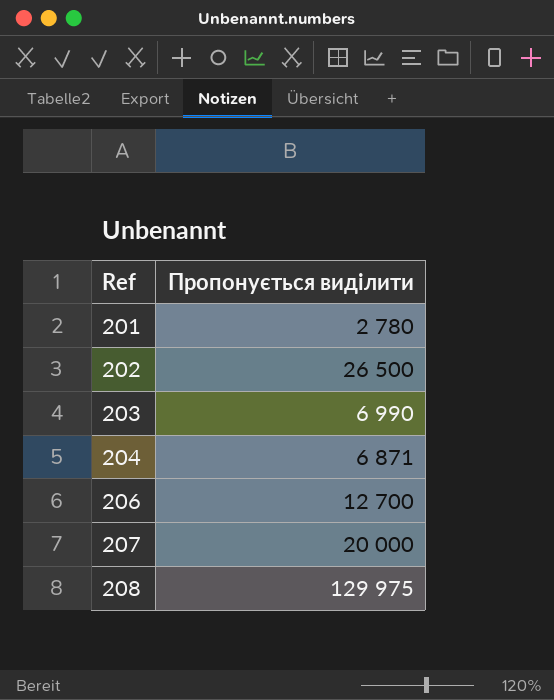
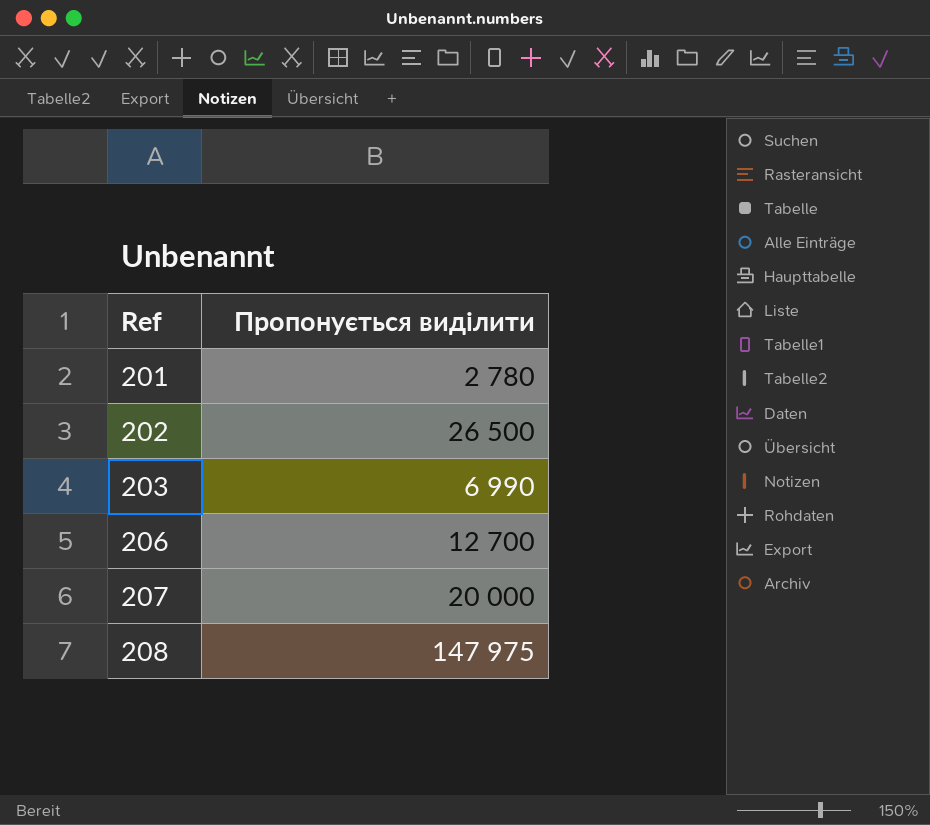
row 204: 6 871 -> none
208 | Пропонується виділити: 129 975 -> 147 975

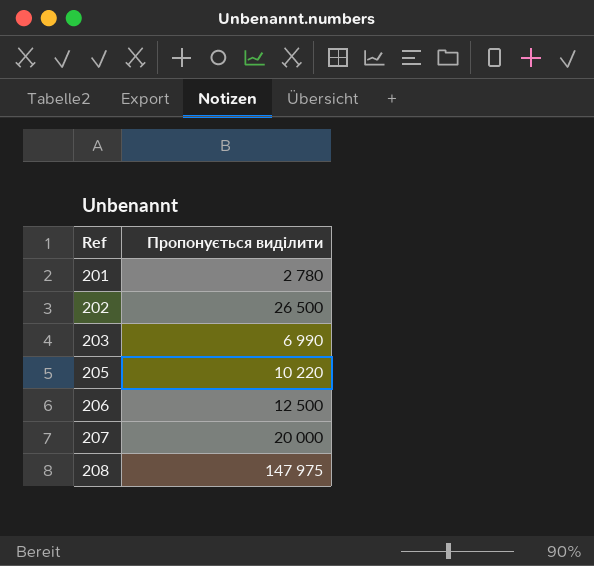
row 205: none -> 10 220
206 | Пропонується виділити: 12 700 -> 12 500

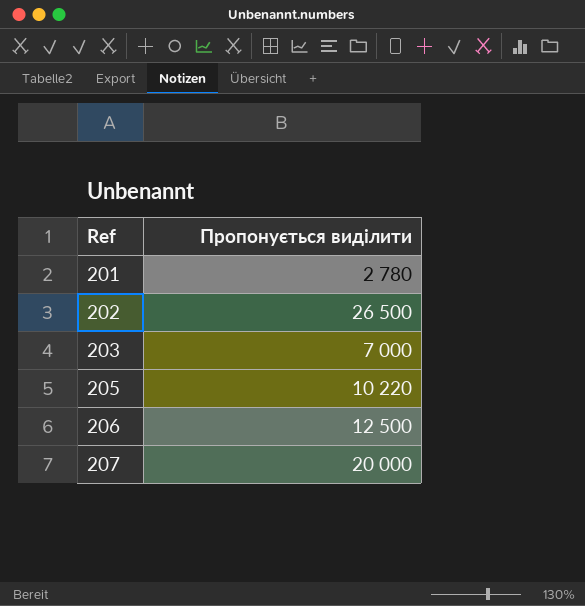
row 208: 147 975 -> none
203 | Пропонується виділити: 6 990 -> 7 000

